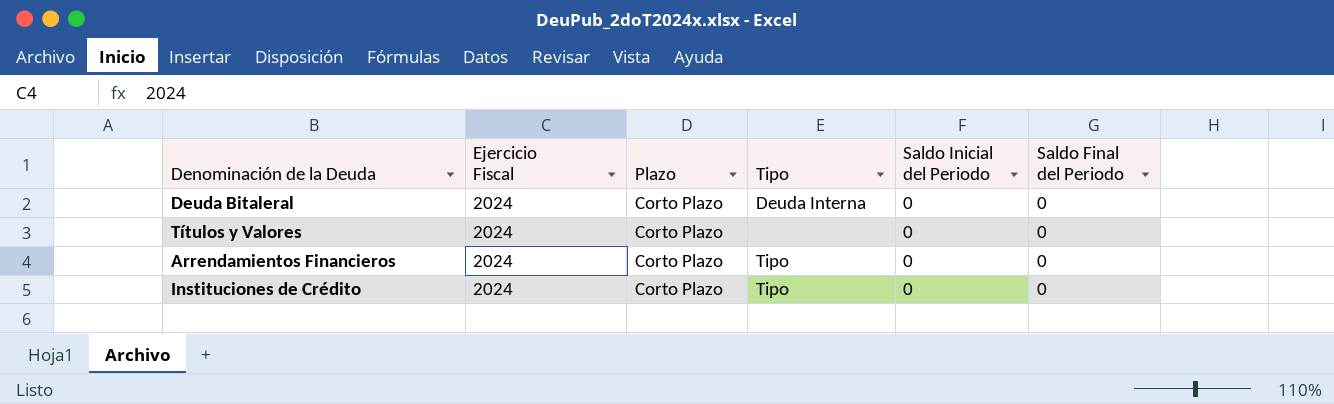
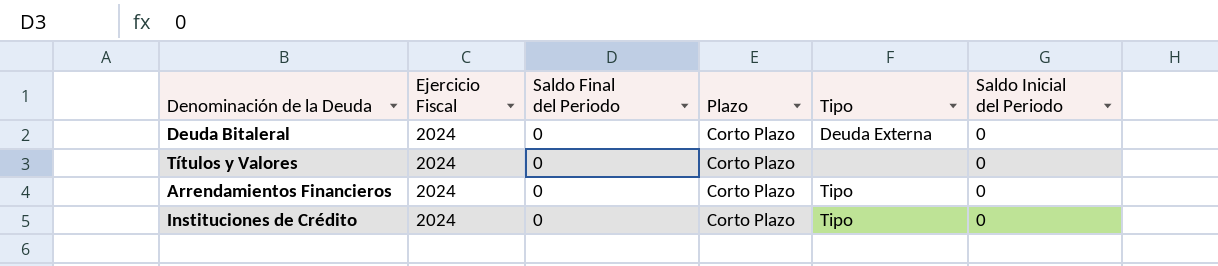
column Saldo Final del Periodo | position: 6 -> 3
Deuda Bitaleral | Tipo: Deuda Interna -> Deuda Externa

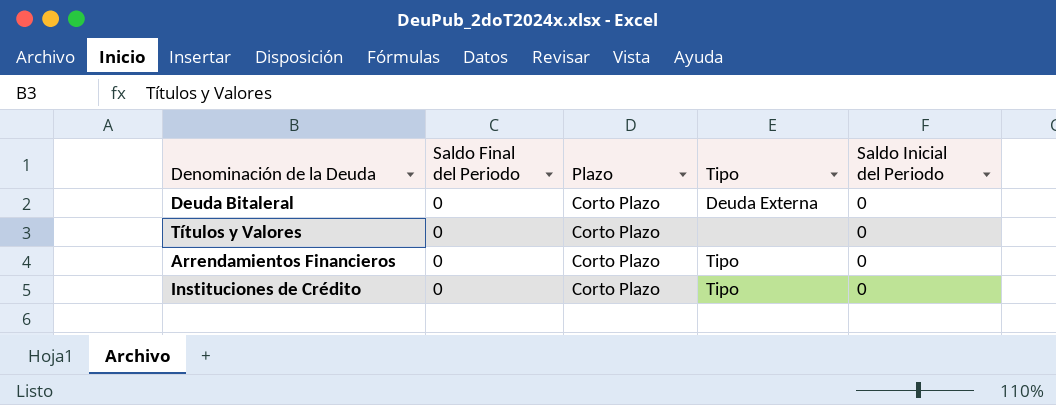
column Ejercicio Fiscal | position: 2 -> none

